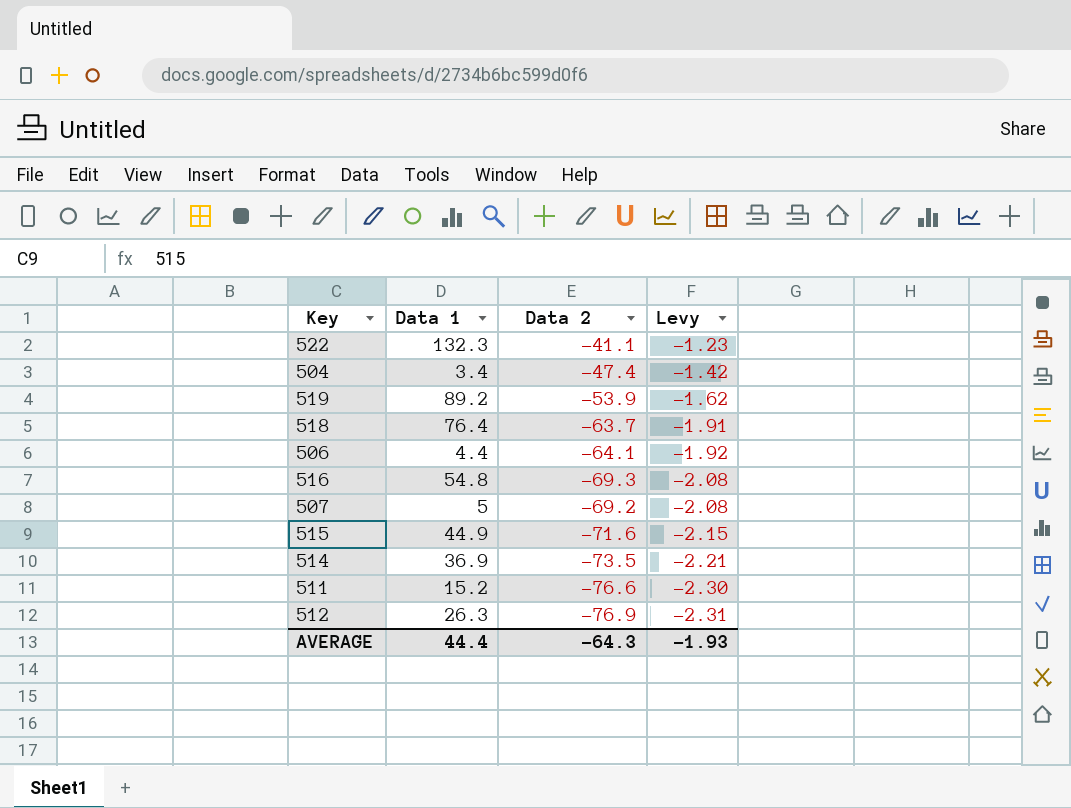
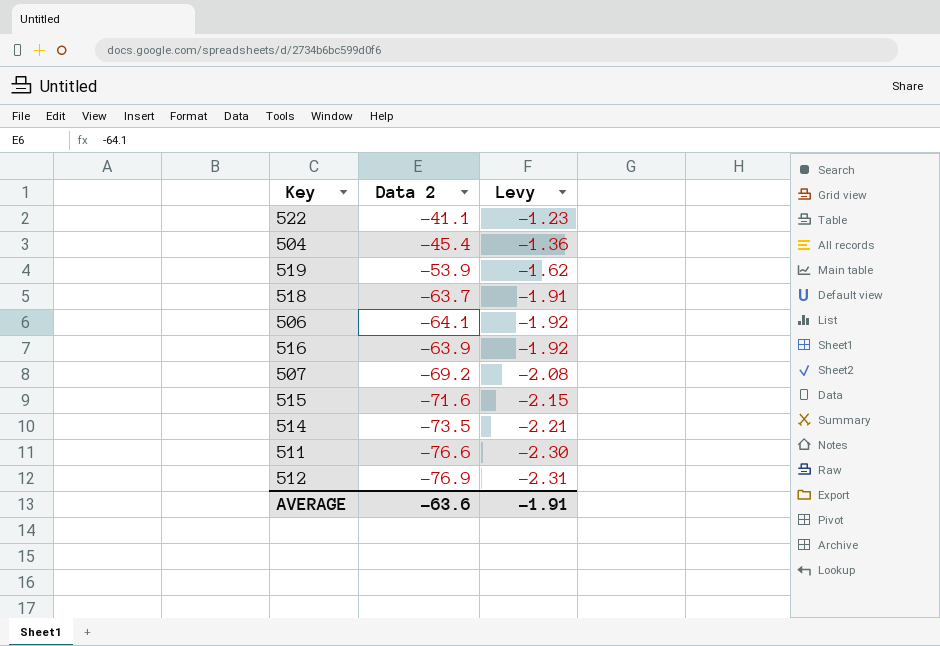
column Data 1 | position: 2 -> none
504 | Data 2: -47.4 -> -45.4
504 | Levy: -1.42 -> -1.36
516 | Data 2: -69.3 -> -63.9
516 | Levy: -2.08 -> -1.92
AVERAGE | Data 2: -64.3 -> -63.6
AVERAGE | Levy: -1.93 -> -1.91

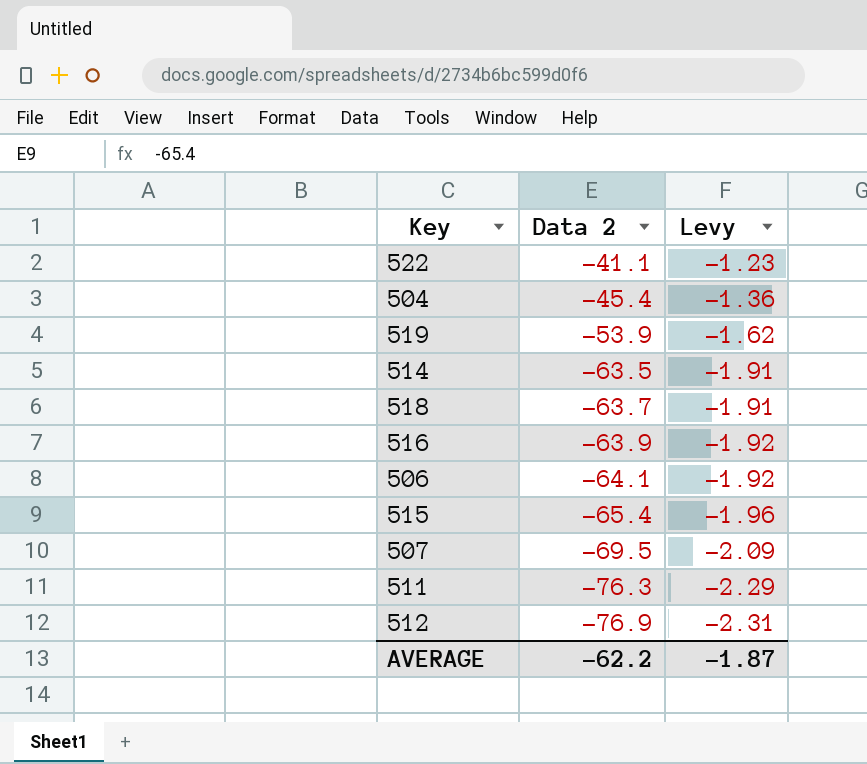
row order: Levy descending -> Data 2 descending
514 | Data 2: -73.5 -> -63.5
514 | Levy: -2.21 -> -1.91
515 | Data 2: -71.6 -> -65.4
515 | Levy: -2.15 -> -1.96
507 | Data 2: -69.2 -> -69.5
507 | Levy: -2.08 -> -2.09
511 | Data 2: -76.6 -> -76.3
511 | Levy: -2.30 -> -2.29
AVERAGE | Data 2: -63.6 -> -62.2
AVERAGE | Levy: -1.91 -> -1.87

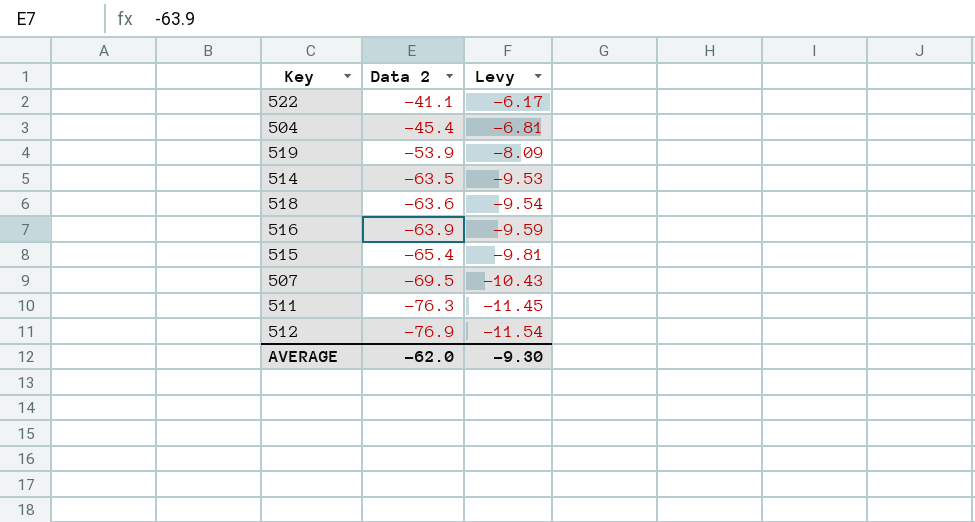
column Levy | formula: [Data 2] * 0.03 -> [Data 2] * 0.15
row 506: -64.1 | -1.92 -> none
518 | Data 2: -63.7 -> -63.6
AVERAGE | Data 2: -62.2 -> -62.0
AVERAGE | Levy: -1.87 -> -9.30

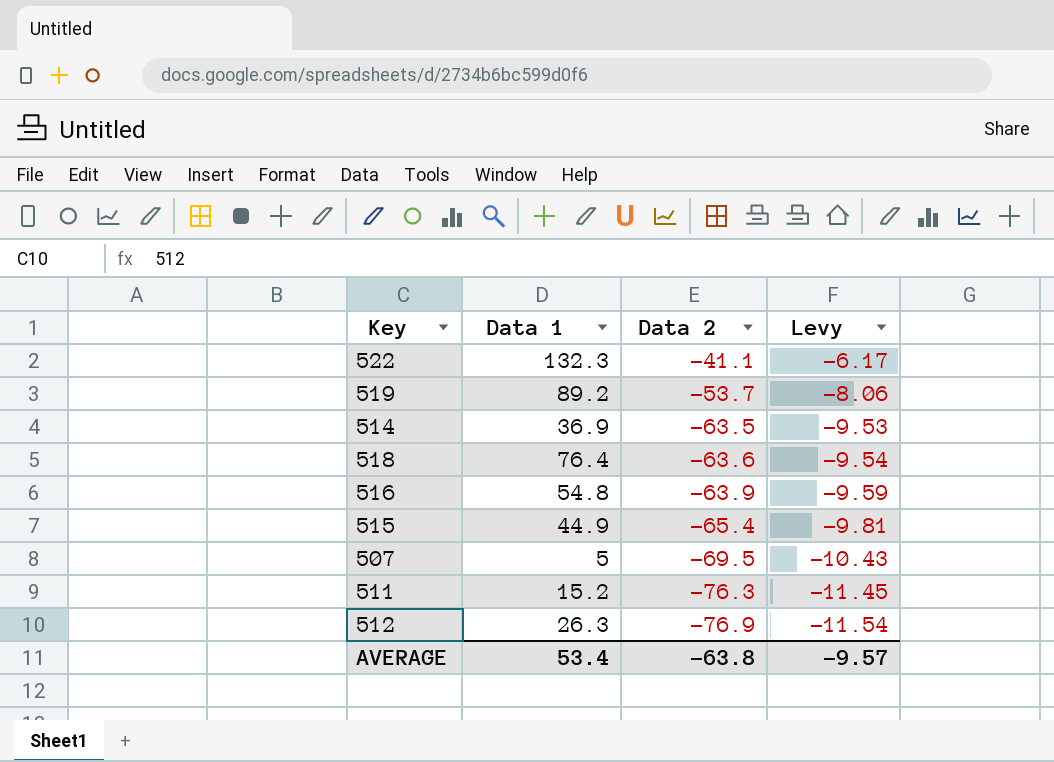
column Data 1 | position: none -> 2
row 504: -45.4 | -6.81 -> none
519 | Data 2: -53.9 -> -53.7
519 | Levy: -8.09 -> -8.06
AVERAGE | Data 2: -62.0 -> -63.8
AVERAGE | Levy: -9.30 -> -9.57

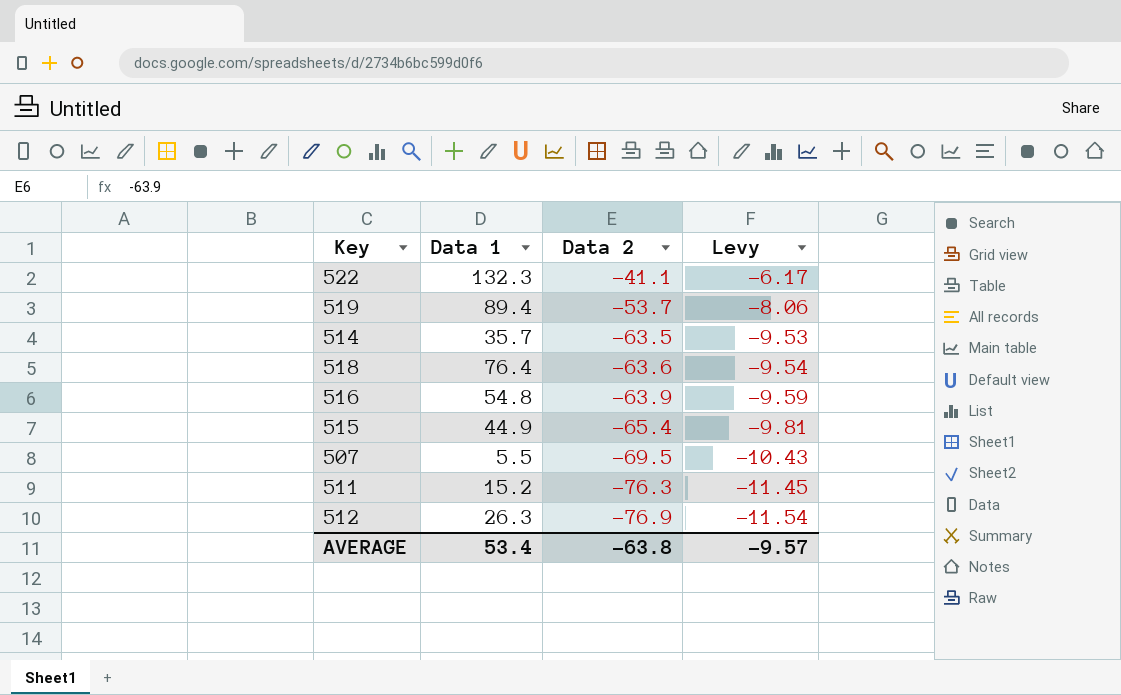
519 | Data 1: 89.2 -> 89.4
514 | Data 1: 36.9 -> 35.7
507 | Data 1: 5 -> 5.5

